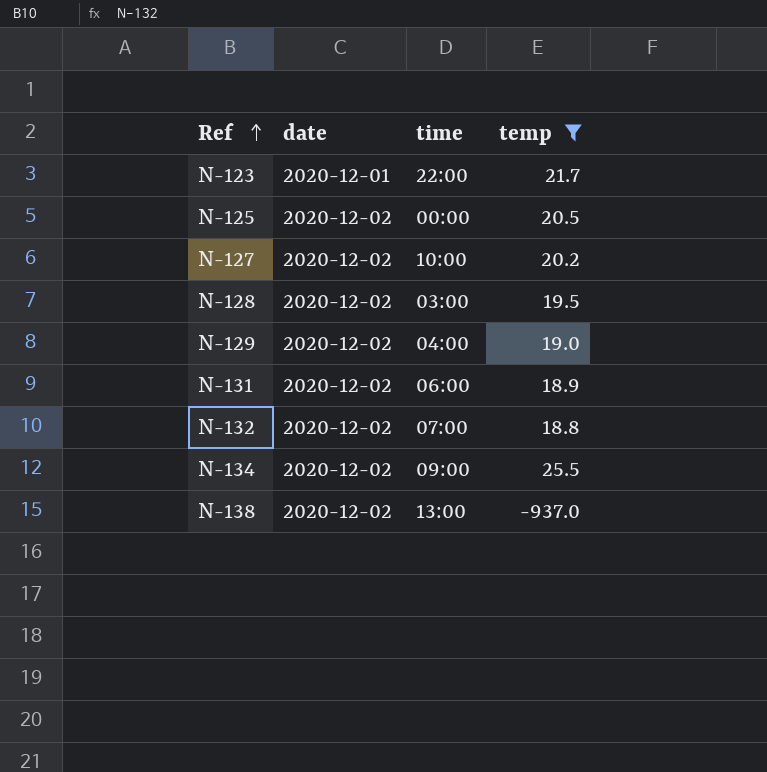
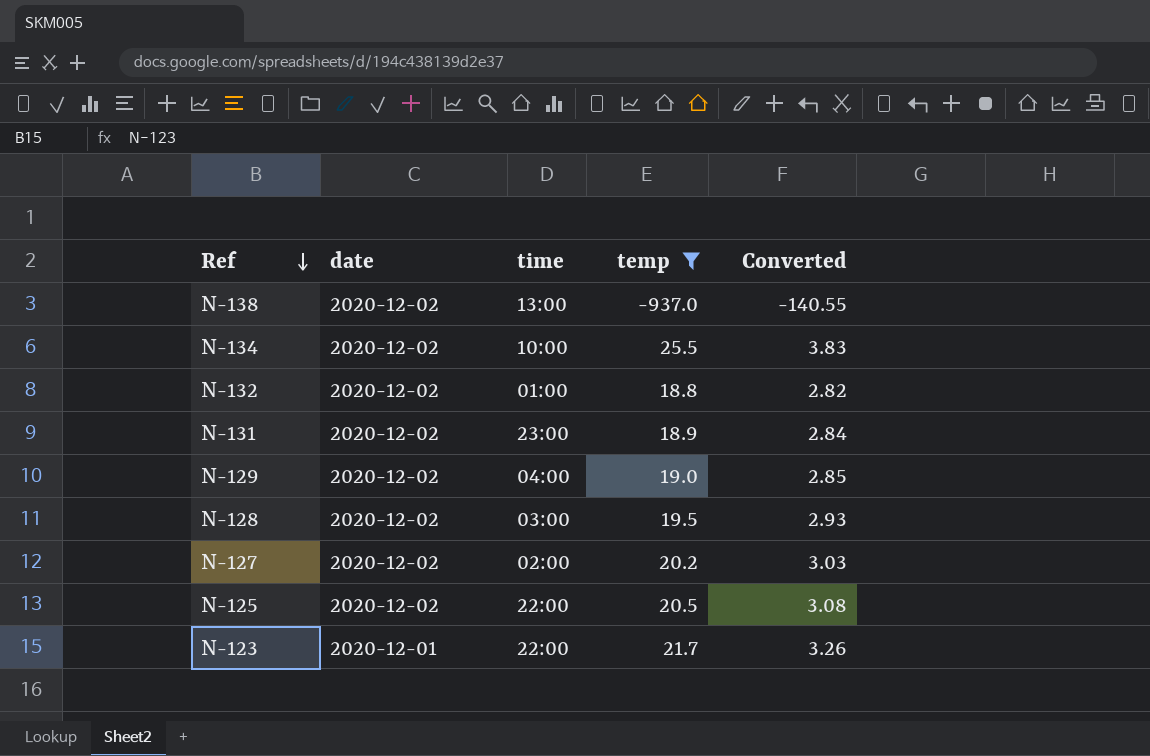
row order: Ref ascending -> Ref descending
column Converted | formula: none -> [temp] * 0.15
N-134 | time: 09:00 -> 10:00
N-132 | time: 07:00 -> 01:00
N-131 | time: 06:00 -> 23:00
N-127 | time: 10:00 -> 02:00
N-125 | time: 00:00 -> 22:00

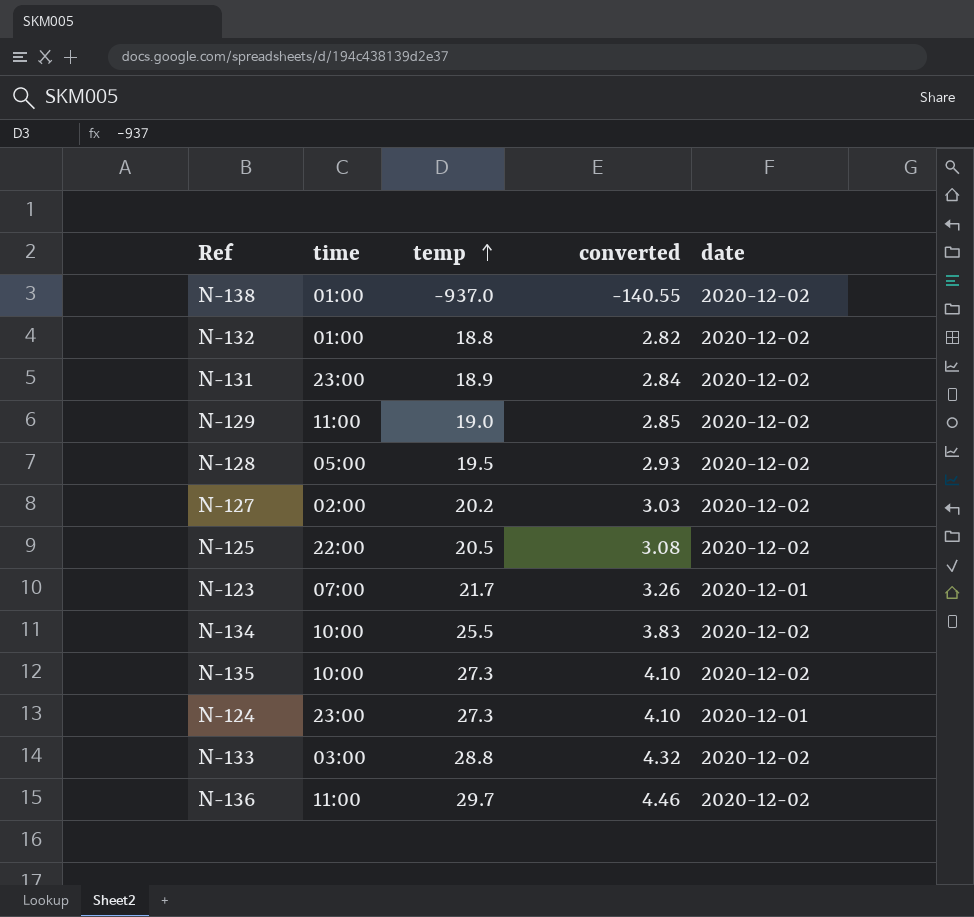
filter: temp <= 25.5 -> none
row order: Ref descending -> temp ascending
column name: Converted -> converted
column date | position: 2 -> 5
N-138 | time: 13:00 -> 01:00
N-129 | time: 04:00 -> 11:00
N-128 | time: 03:00 -> 05:00
N-123 | time: 22:00 -> 07:00

